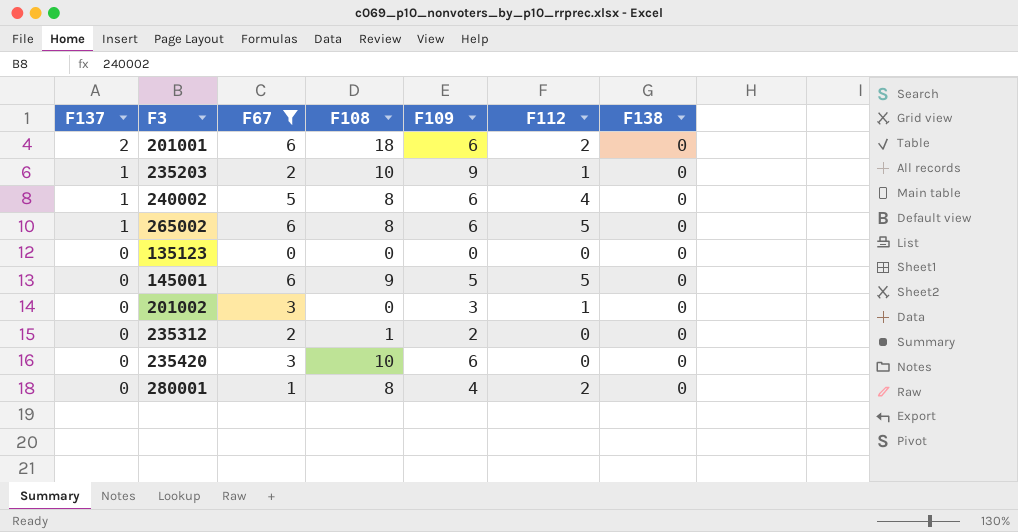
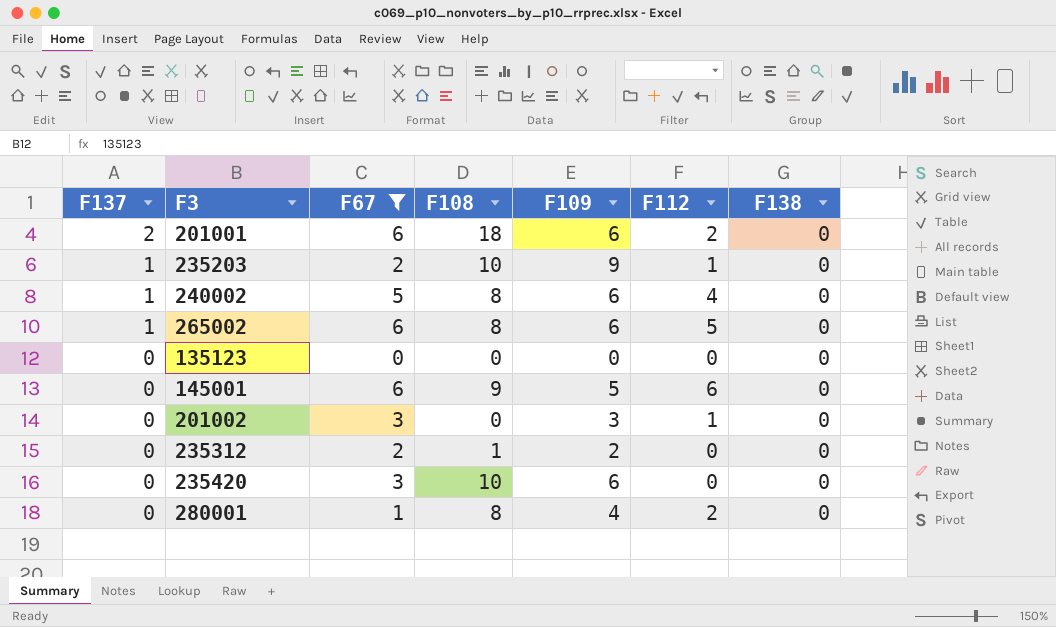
145001 | F112: 5 -> 6

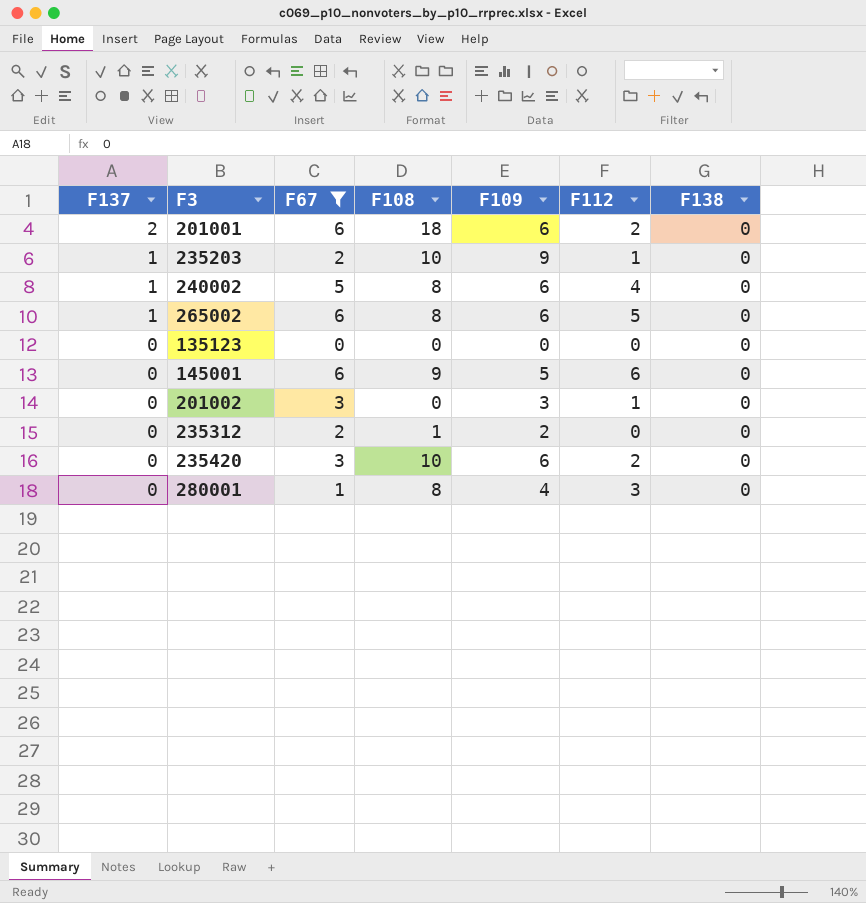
235420 | F112: 0 -> 2
280001 | F112: 2 -> 3

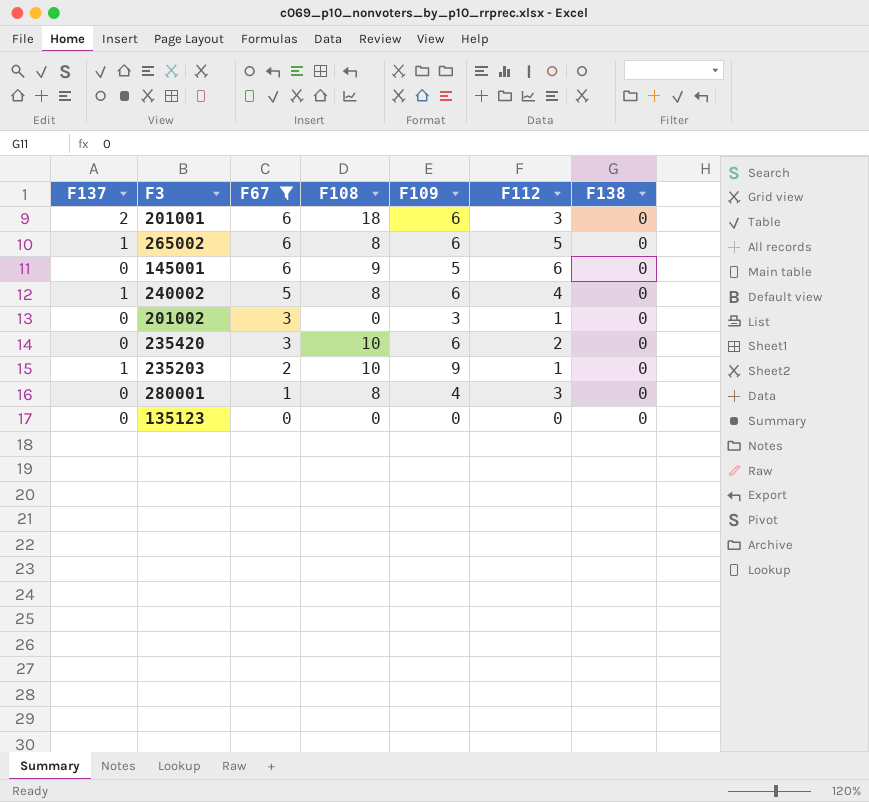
row order: F137 descending -> F67 descending
row 235312: 0 | 2 | 1 | 2 | 0 | 0 -> none
201001 | F112: 2 -> 3

